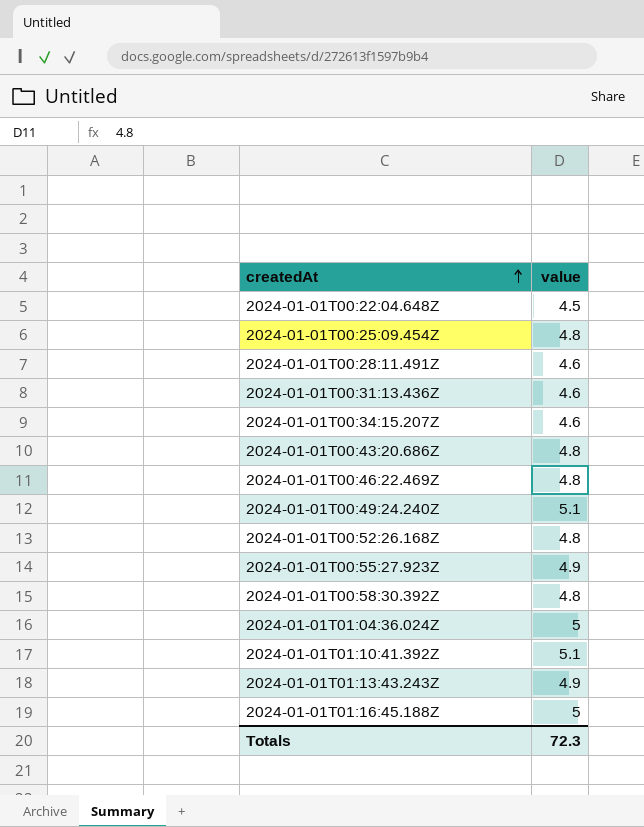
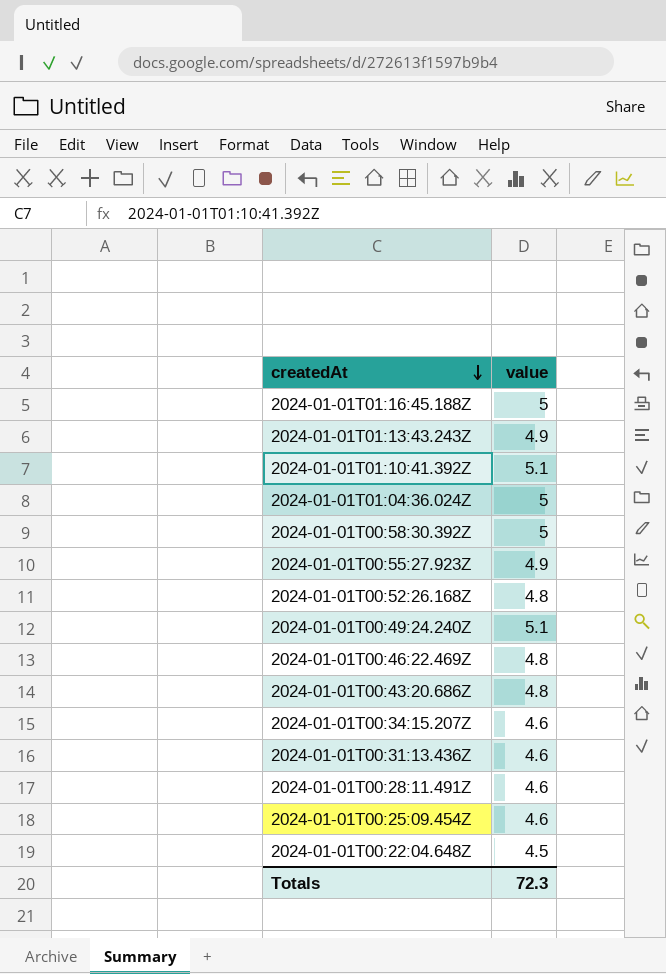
row order: createdAt ascending -> createdAt descending
2024-01-01T00:58:30.392Z | value: 4.8 -> 5
2024-01-01T00:25:09.454Z | value: 4.8 -> 4.6

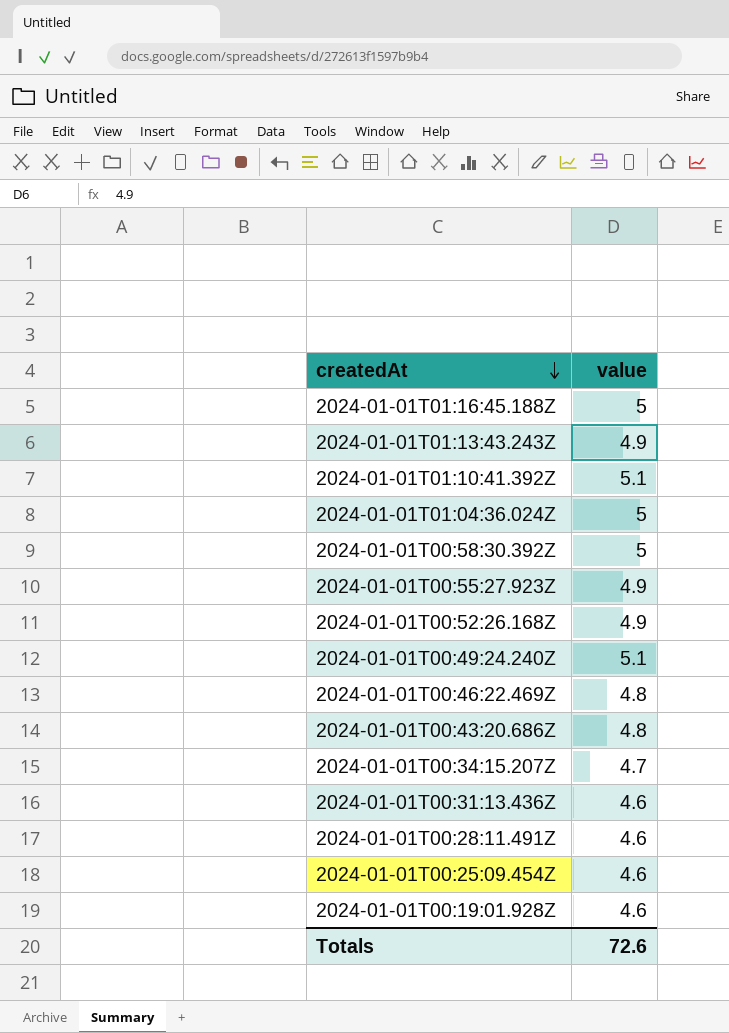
row 2024-01-01T00:22:04.648Z: 4.5 -> none
2024-01-01T00:52:26.168Z | value: 4.8 -> 4.9
2024-01-01T00:34:15.207Z | value: 4.6 -> 4.7
row 2024-01-01T00:19:01.928Z: none -> 4.6
Totals | value: 72.3 -> 72.6

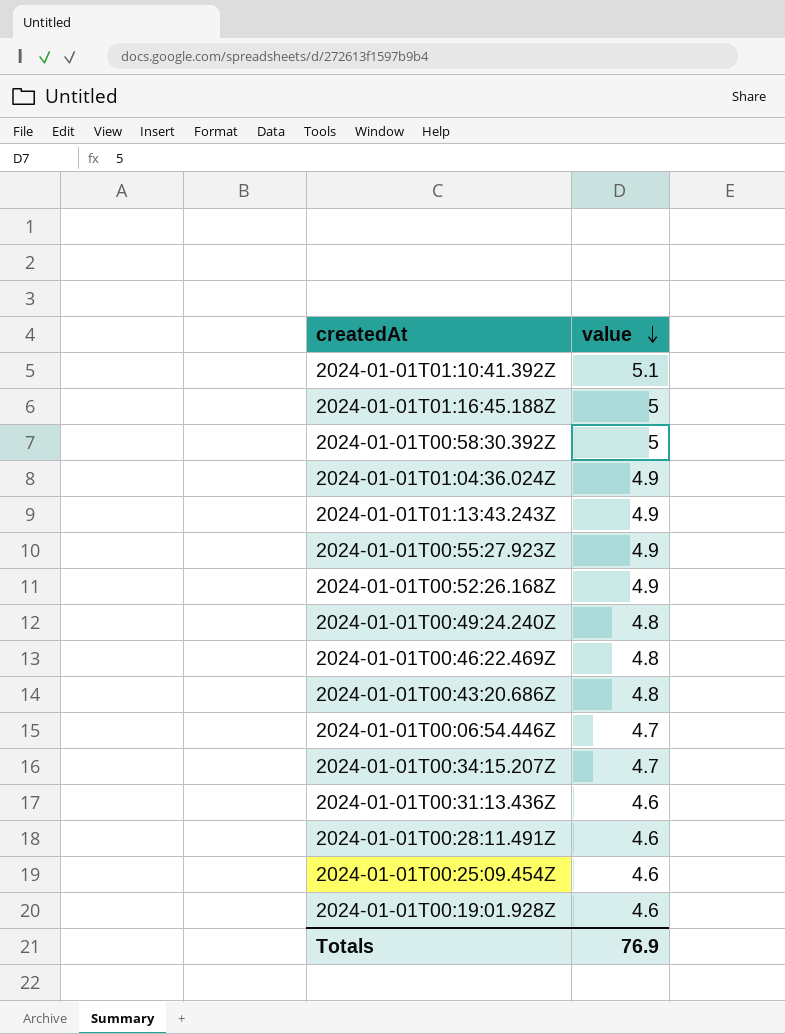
row order: createdAt descending -> value descending
2024-01-01T01:04:36.024Z | value: 5 -> 4.9
2024-01-01T00:49:24.240Z | value: 5.1 -> 4.8
row 2024-01-01T00:06:54.446Z: none -> 4.7
Totals | value: 72.6 -> 76.9

